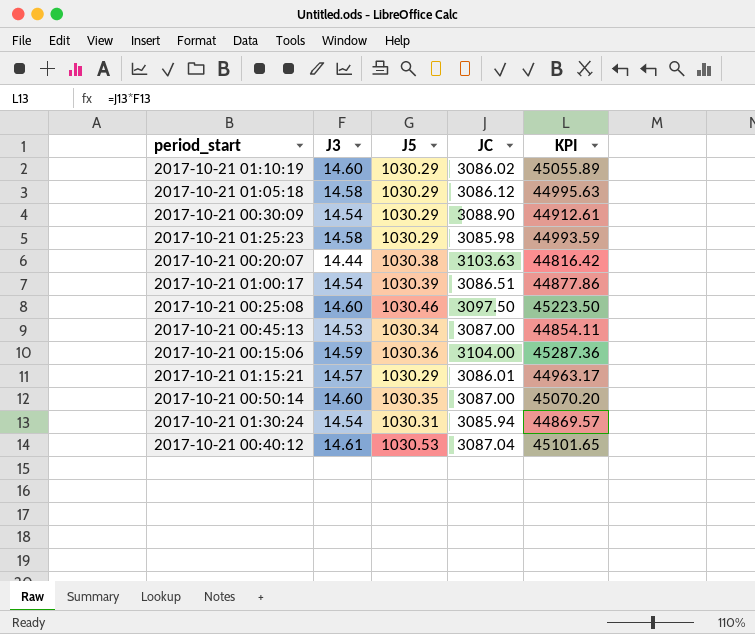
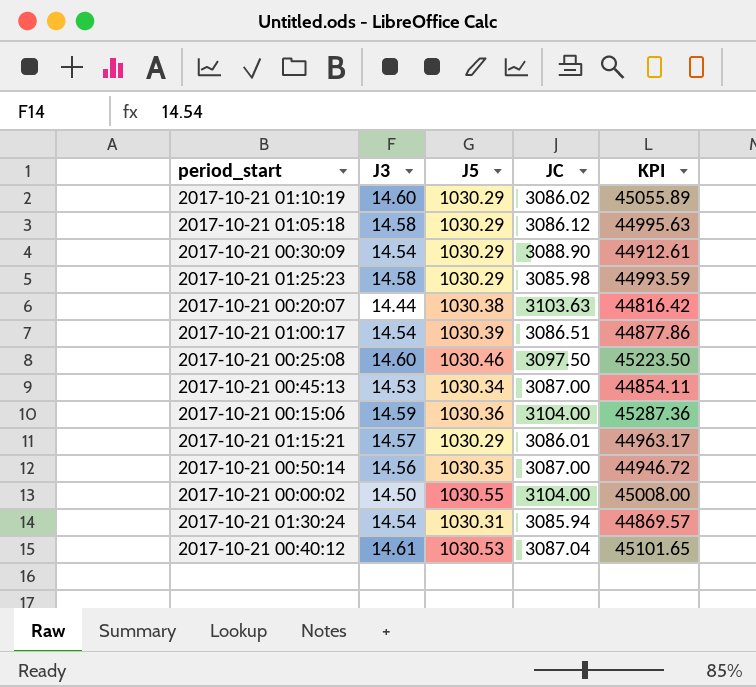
2017-10-21 00:50:14 | J3: 14.60 -> 14.56
2017-10-21 00:50:14 | KPI: 45070.20 -> 44946.72
row 2017-10-21 00:00:02: none -> 14.50 | 1030.55 | 3104.00 | 45008.00

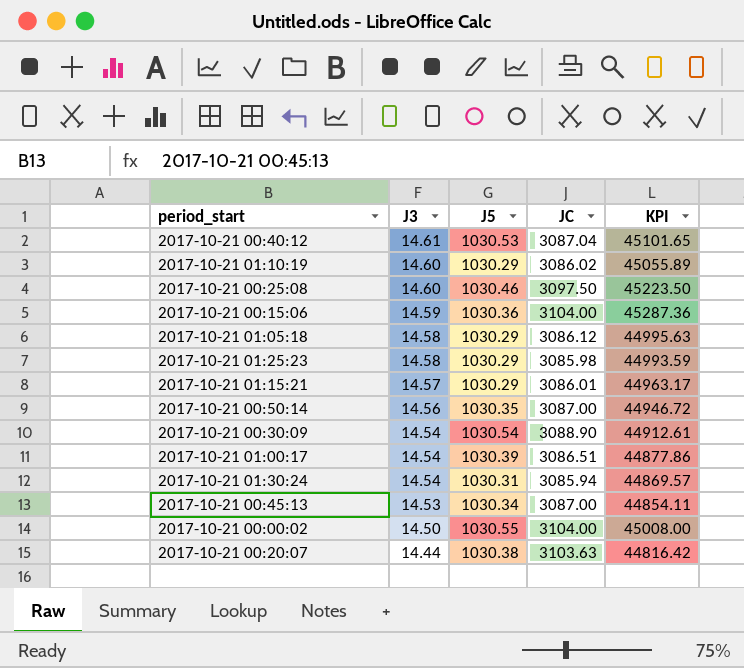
row order: none -> J3 descending
2017-10-21 00:30:09 | J5: 1030.29 -> 1030.54

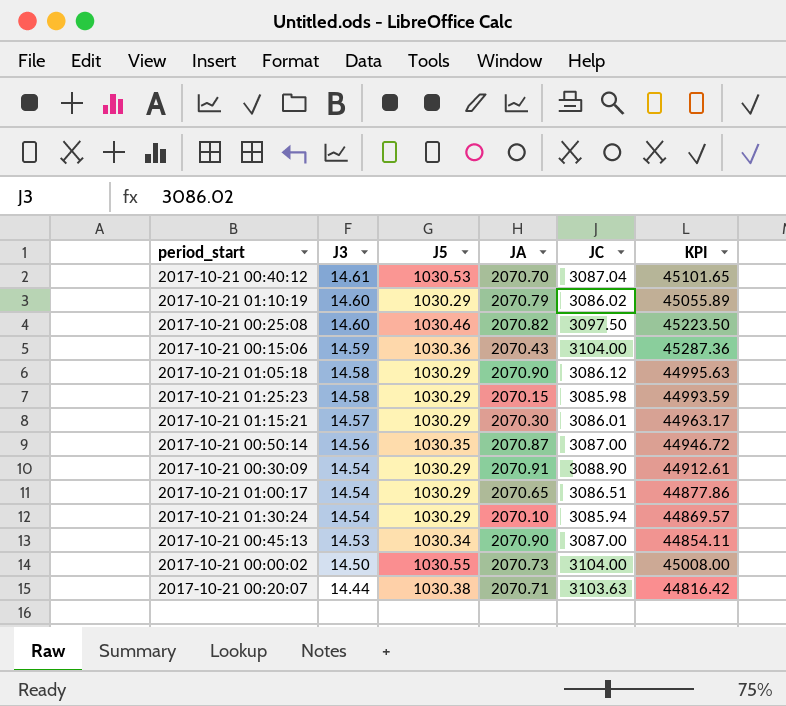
column JA | position: none -> 4
2017-10-21 00:30:09 | J5: 1030.54 -> 1030.29
2017-10-21 01:00:17 | J5: 1030.39 -> 1030.29
2017-10-21 01:30:24 | J5: 1030.31 -> 1030.29

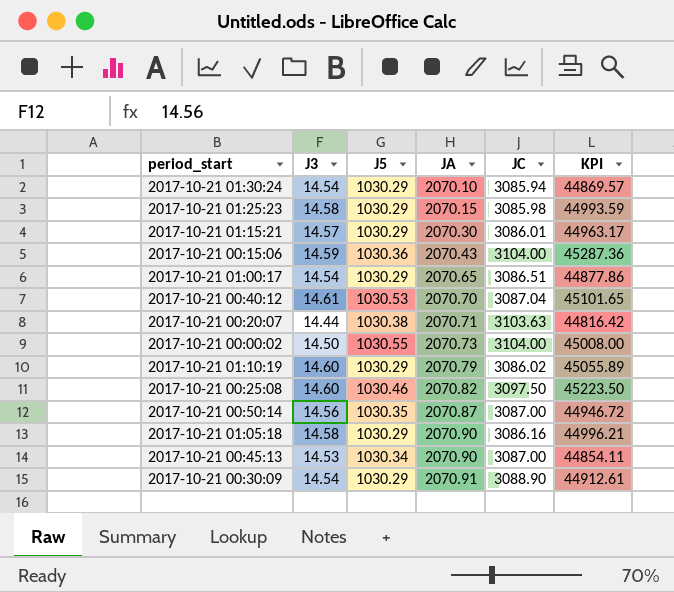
row order: J3 descending -> JA ascending
2017-10-21 01:05:18 | JC: 3086.12 -> 3086.16
2017-10-21 01:05:18 | KPI: 44995.63 -> 44996.21

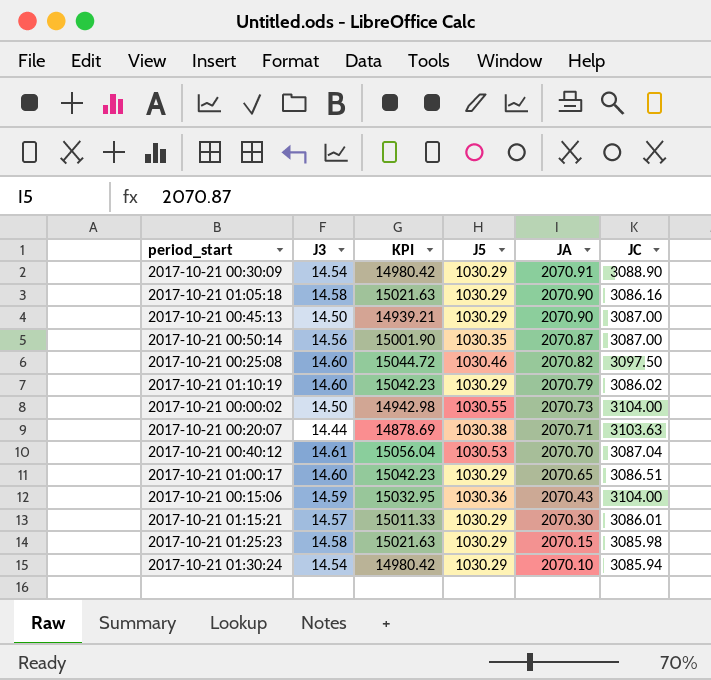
row order: JA ascending -> JA descending
column KPI | formula: [J3] * [JC] -> [J3] * [J5]
column KPI | position: 6 -> 3
2017-10-21 00:45:13 | J3: 14.53 -> 14.50
2017-10-21 00:45:13 | J5: 1030.34 -> 1030.29
2017-10-21 01:00:17 | J3: 14.54 -> 14.60

